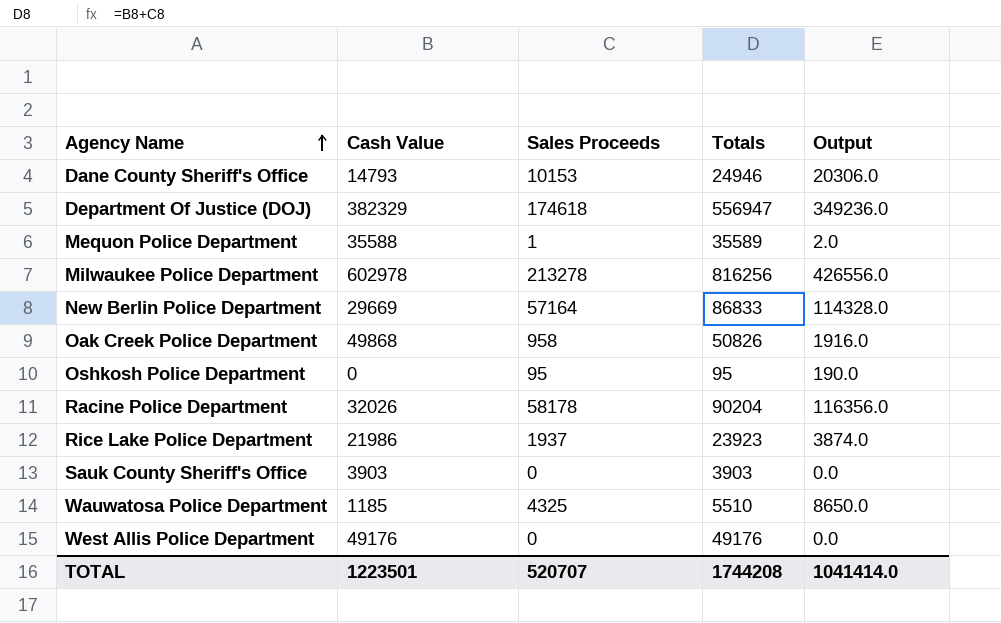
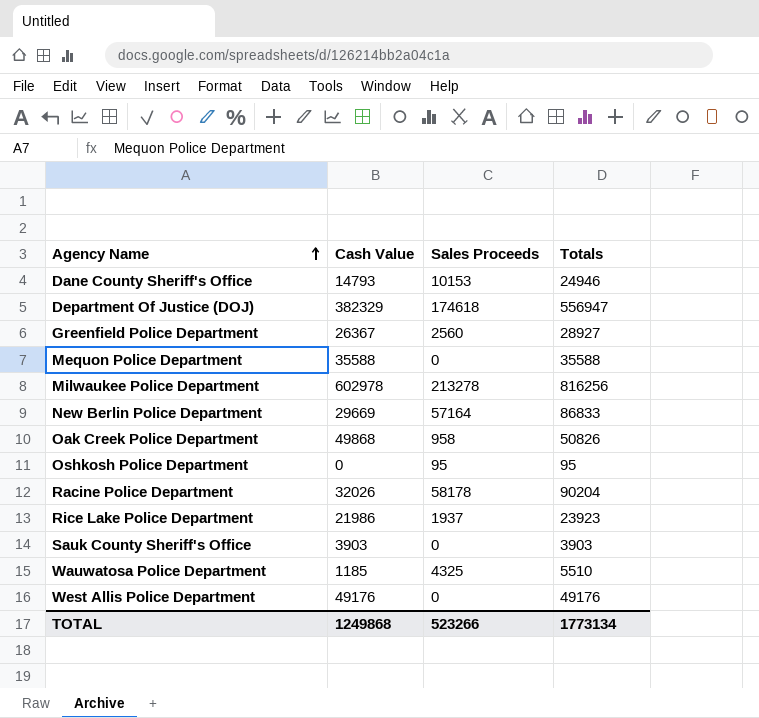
column Output | formula: [Sales Proceeds] * 2 -> none
row Greenfield Police Department: none -> 26367 | 2560 | 28927
Mequon Police Department | Sales Proceeds: 1 -> 0
Mequon Police Department | Totals: 35589 -> 35588
TOTAL | Cash Value: 1223501 -> 1249868
TOTAL | Sales Proceeds: 520707 -> 523266
TOTAL | Totals: 1744208 -> 1773134

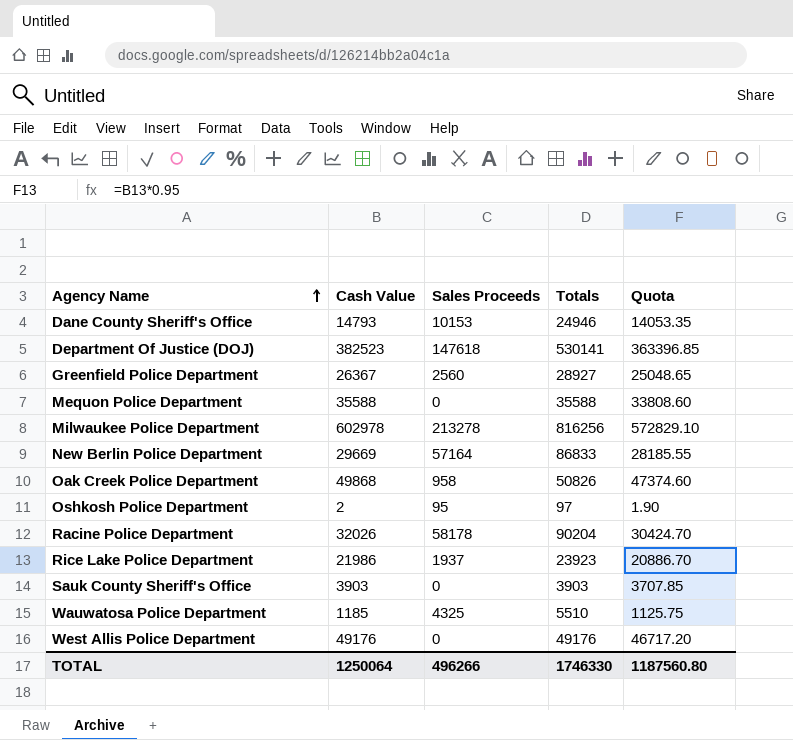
column Quota | formula: none -> [Cash Value] * 0.95
Department Of Justice (DOJ) | Cash Value: 382329 -> 382523
Department Of Justice (DOJ) | Sales Proceeds: 174618 -> 147618
Department Of Justice (DOJ) | Totals: 556947 -> 530141
Oshkosh Police Department | Cash Value: 0 -> 2
Oshkosh Police Department | Totals: 95 -> 97
TOTAL | Cash Value: 1249868 -> 1250064
TOTAL | Sales Proceeds: 523266 -> 496266
TOTAL | Totals: 1773134 -> 1746330

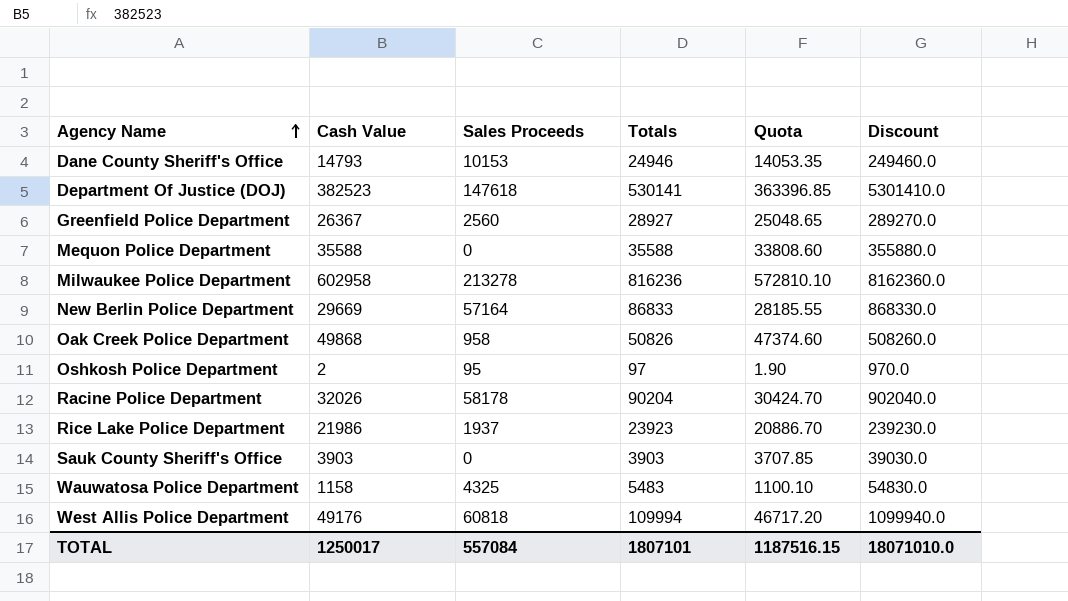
column Discount | formula: none -> [Totals] * 10
Milwaukee Police Department | Cash Value: 602978 -> 602958
Milwaukee Police Department | Totals: 816256 -> 816236
Milwaukee Police Department | Quota: 572829.10 -> 572810.10
Wauwatosa Police Department | Cash Value: 1185 -> 1158
Wauwatosa Police Department | Totals: 5510 -> 5483
Wauwatosa Police Department | Quota: 1125.75 -> 1100.10
West Allis Police Department | Sales Proceeds: 0 -> 60818
West Allis Police Department | Totals: 49176 -> 109994
TOTAL | Cash Value: 1250064 -> 1250017
TOTAL | Sales Proceeds: 496266 -> 557084
TOTAL | Totals: 1746330 -> 1807101
TOTAL | Quota: 1187560.80 -> 1187516.15

